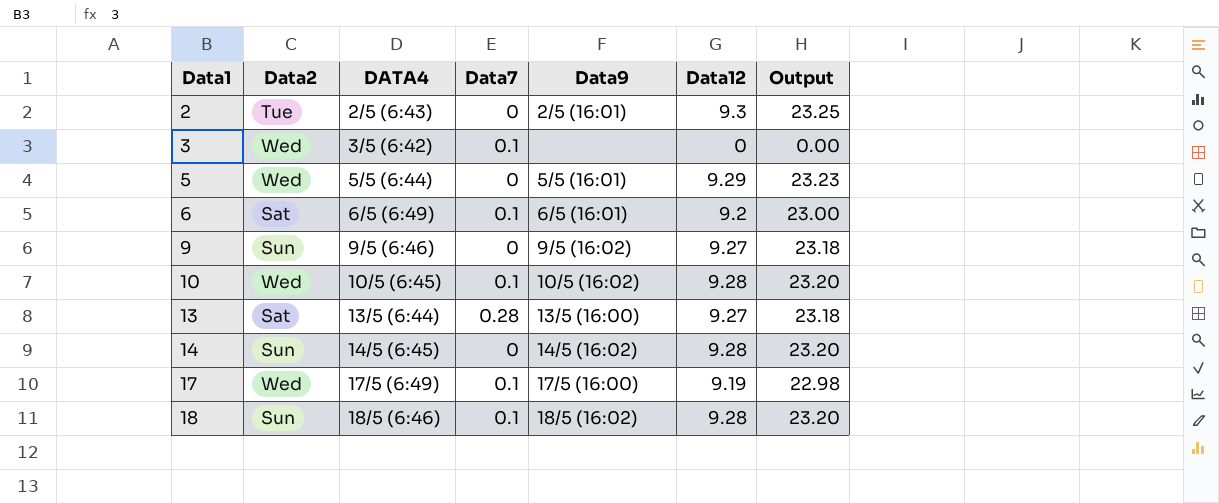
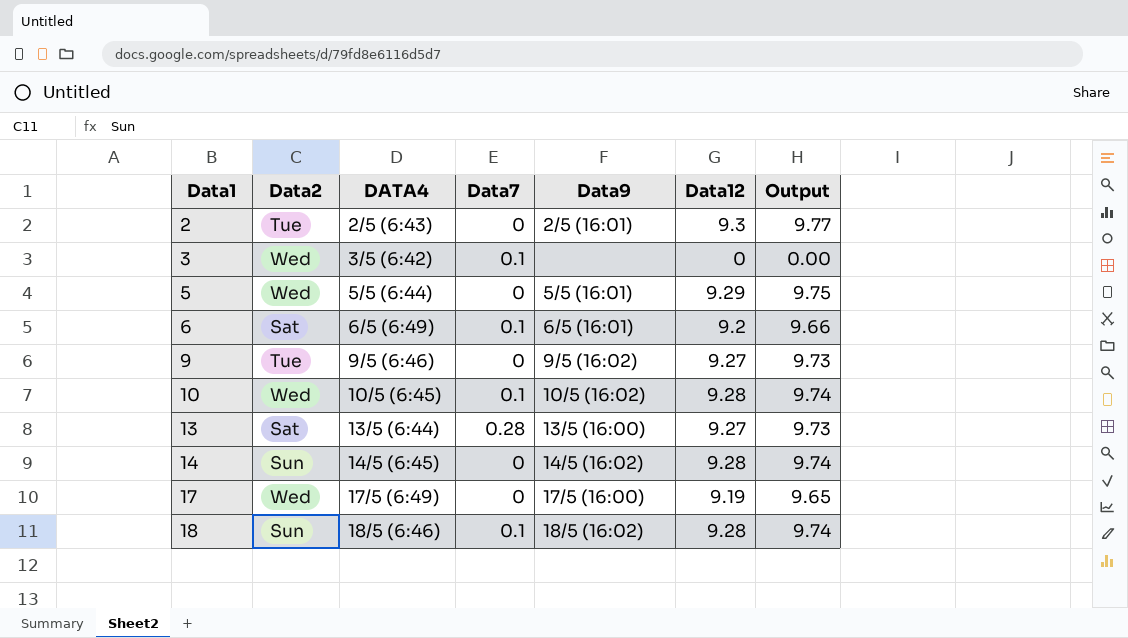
column Output | formula: [Data12] * 2.5 -> [Data12] * 1.05
9 | Data2: Sun -> Tue
17 | Data7: 0.1 -> 0

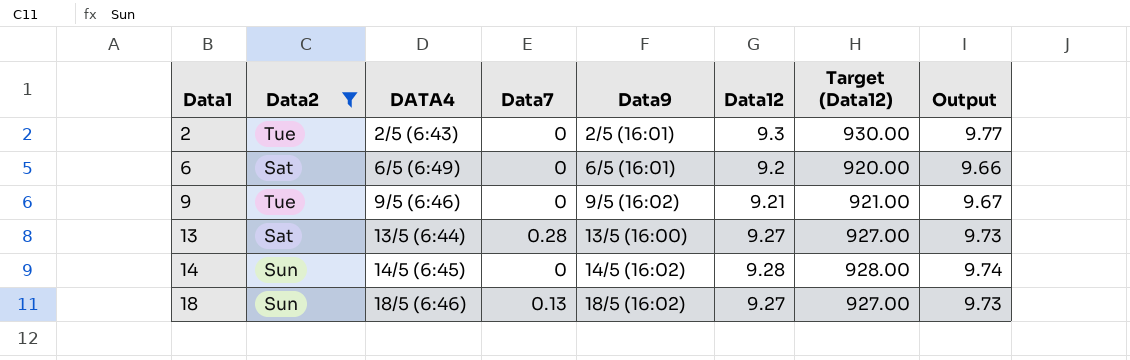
filter: none -> Data2 != Wed
column Target (Data12) | formula: none -> [Data12] * 100
6 | Data7: 0.1 -> 0
9 | Data12: 9.27 -> 9.21
9 | Output: 9.73 -> 9.67
18 | Data7: 0.1 -> 0.13
18 | Data12: 9.28 -> 9.27
18 | Output: 9.74 -> 9.73

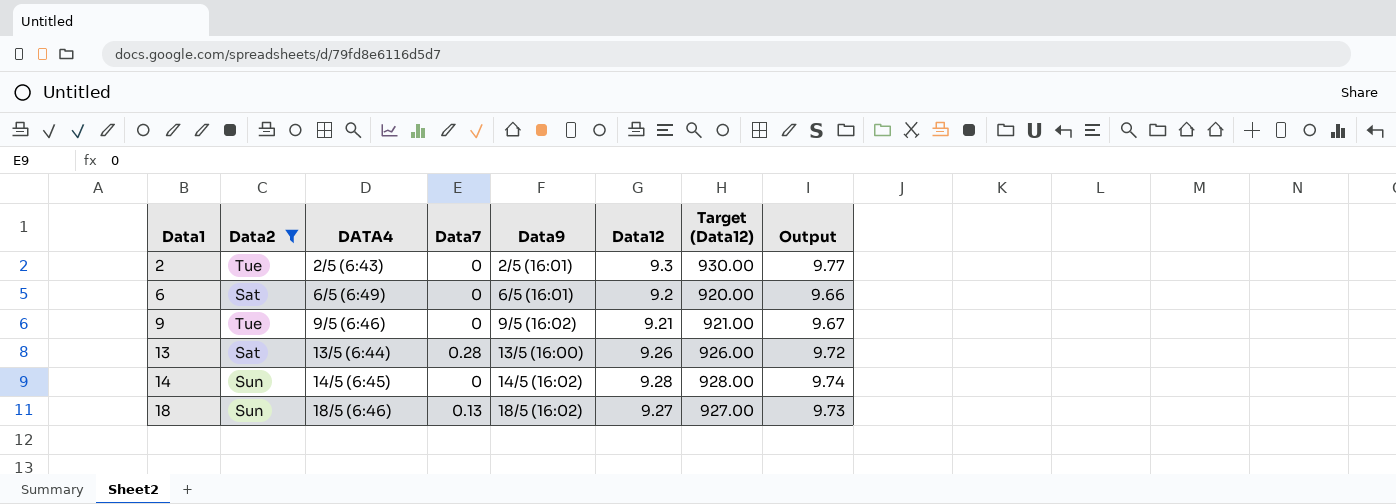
13 | Data12: 9.27 -> 9.26
13 | Target (Data12): 927.00 -> 926.00
13 | Output: 9.73 -> 9.72

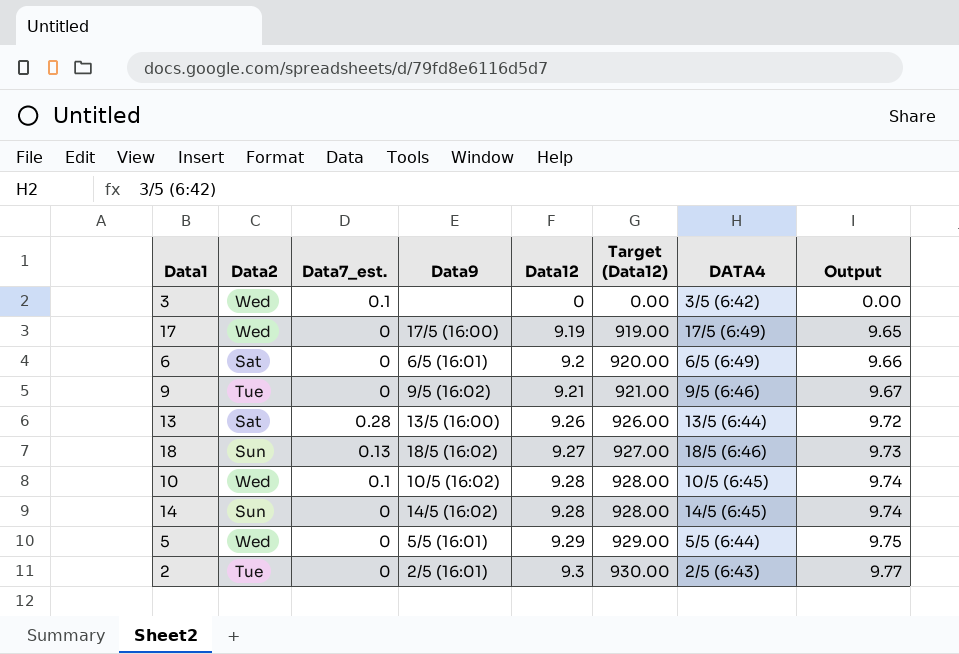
filter: Data2 != Wed -> none
row order: Data1 ascending -> Data12 ascending
column name: Data7 -> Data7_est.
column DATA4 | position: 3 -> 7

